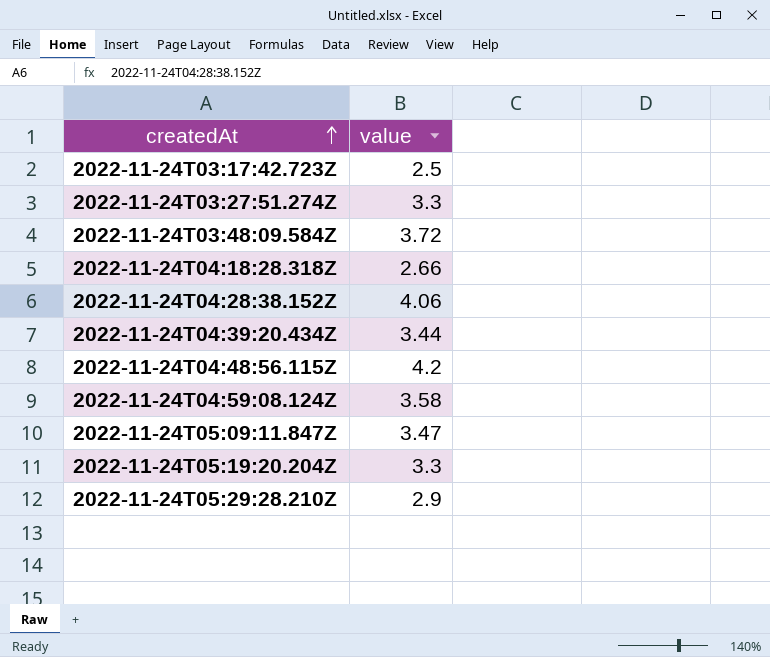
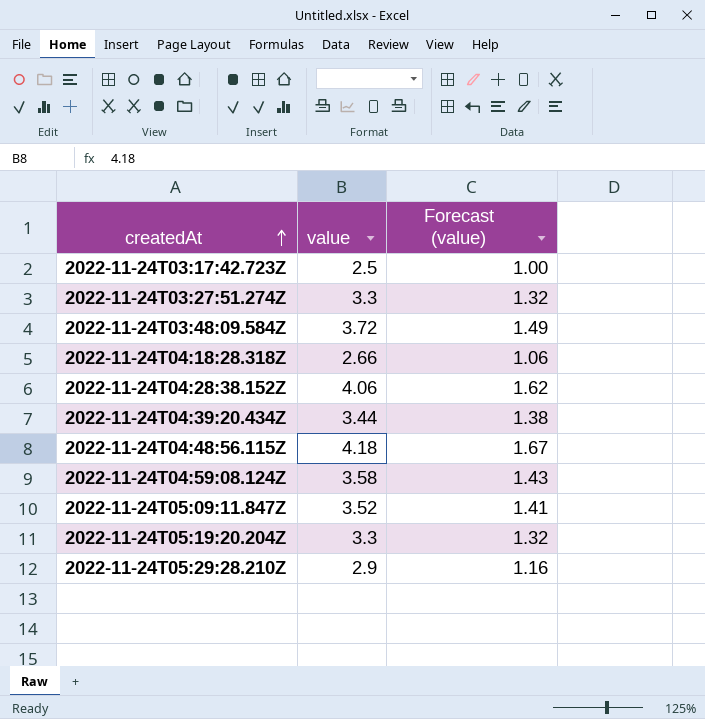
column Forecast (value) | formula: none -> [value] * 0.4
2022-11-24T04:48:56.115Z | value: 4.2 -> 4.18
2022-11-24T05:09:11.847Z | value: 3.47 -> 3.52

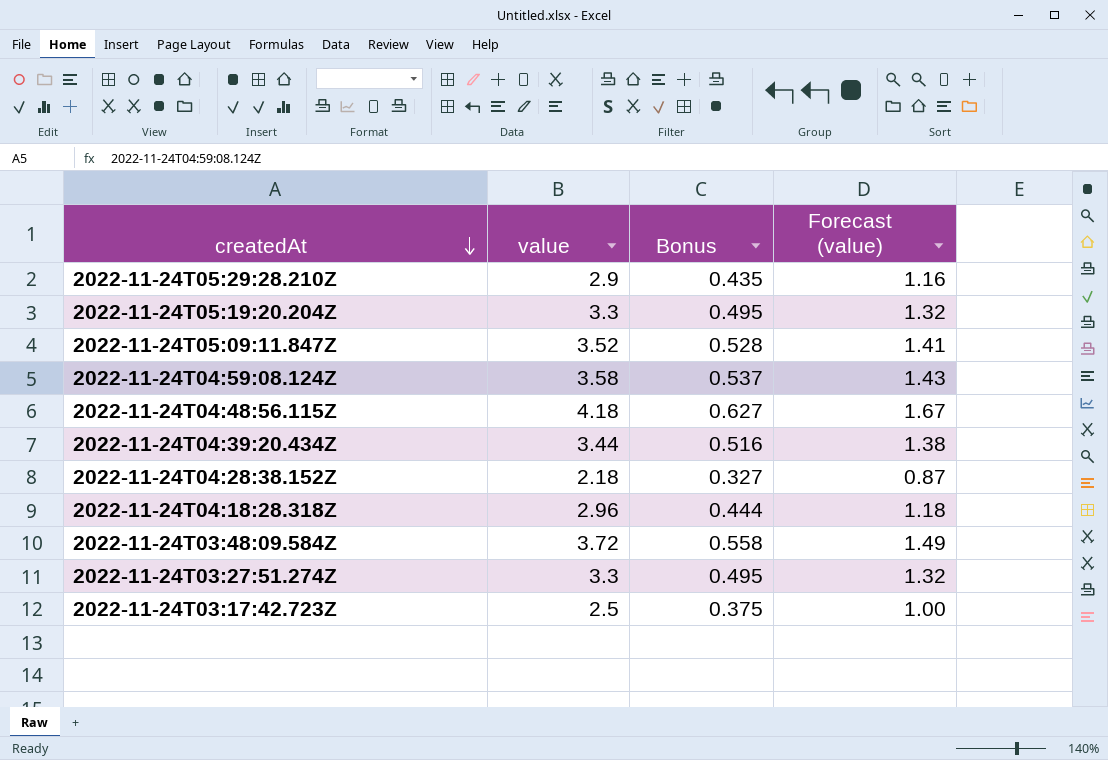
row order: createdAt ascending -> createdAt descending
column Bonus | formula: none -> [value] * 0.15
2022-11-24T04:28:38.152Z | value: 4.06 -> 2.18
2022-11-24T04:28:38.152Z | Forecast (value): 1.62 -> 0.87
2022-11-24T04:18:28.318Z | value: 2.66 -> 2.96
2022-11-24T04:18:28.318Z | Forecast (value): 1.06 -> 1.18

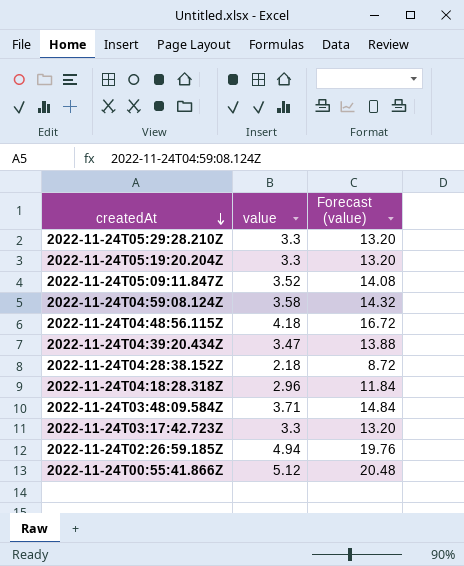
column Bonus | formula: [value] * 0.15 -> none
column Forecast (value) | formula: [value] * 0.4 -> [value] * 4
row 2022-11-24T03:27:51.274Z: 3.3 | 0.495 | 1.32 -> none
2022-11-24T05:29:28.210Z | value: 2.9 -> 3.3
2022-11-24T04:39:20.434Z | value: 3.44 -> 3.47
2022-11-24T03:48:09.584Z | value: 3.72 -> 3.71
2022-11-24T03:17:42.723Z | value: 2.5 -> 3.3
row 2022-11-24T02:26:59.185Z: none -> 4.94 | 19.76
row 2022-11-24T00:55:41.866Z: none -> 5.12 | 20.48

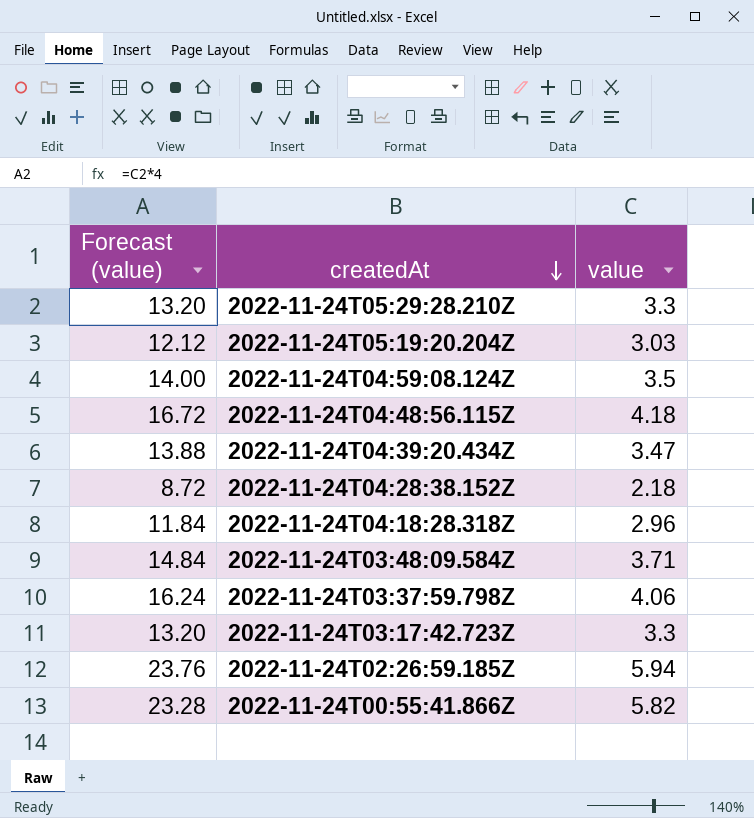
column Forecast (value) | position: 3 -> 1
row 2022-11-24T05:09:11.847Z: 3.52 | 14.08 -> none
2022-11-24T05:19:20.204Z | Forecast (value): 13.20 -> 12.12
2022-11-24T05:19:20.204Z | value: 3.3 -> 3.03
2022-11-24T04:59:08.124Z | Forecast (value): 14.32 -> 14.00
2022-11-24T04:59:08.124Z | value: 3.58 -> 3.5
row 2022-11-24T03:37:59.798Z: none -> 16.24 | 4.06
2022-11-24T02:26:59.185Z | Forecast (value): 19.76 -> 23.76
2022-11-24T02:26:59.185Z | value: 4.94 -> 5.94
2022-11-24T00:55:41.866Z | Forecast (value): 20.48 -> 23.28
2022-11-24T00:55:41.866Z | value: 5.12 -> 5.82

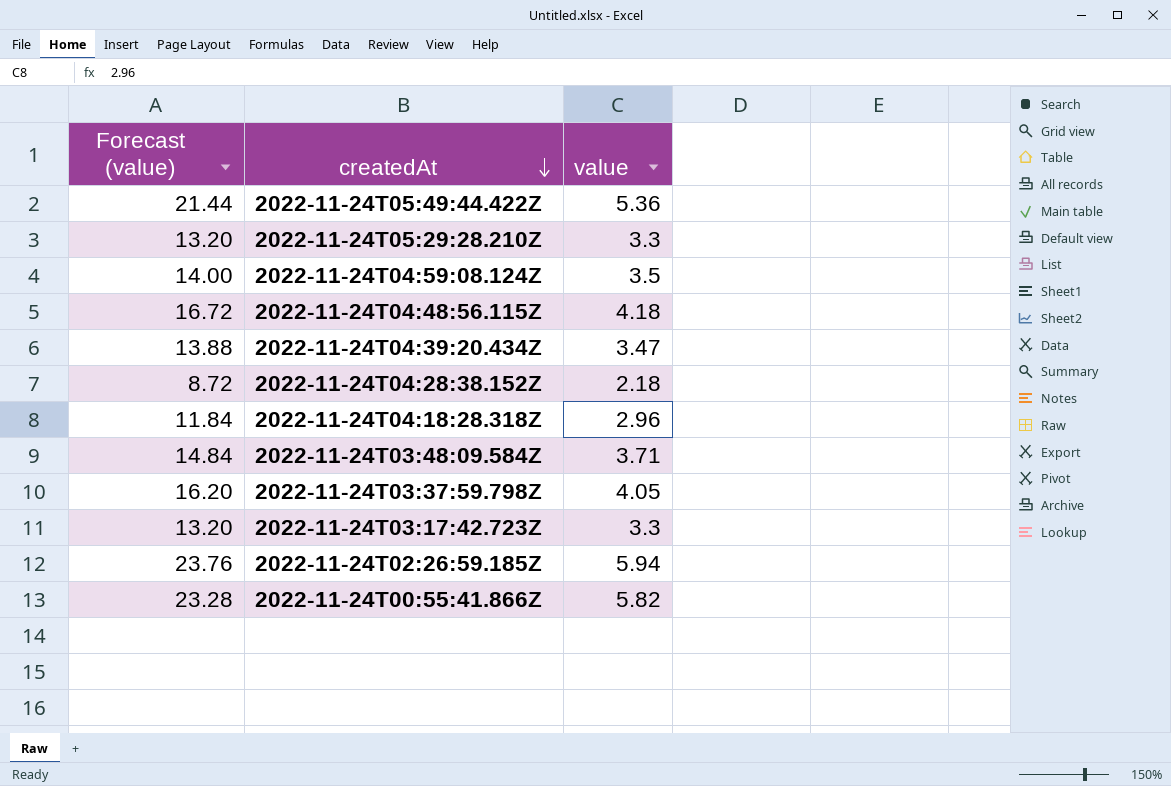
row 2022-11-24T05:19:20.204Z: 12.12 | 3.03 -> none
row 2022-11-24T05:49:44.422Z: none -> 21.44 | 5.36
2022-11-24T03:37:59.798Z | Forecast (value): 16.24 -> 16.20
2022-11-24T03:37:59.798Z | value: 4.06 -> 4.05

